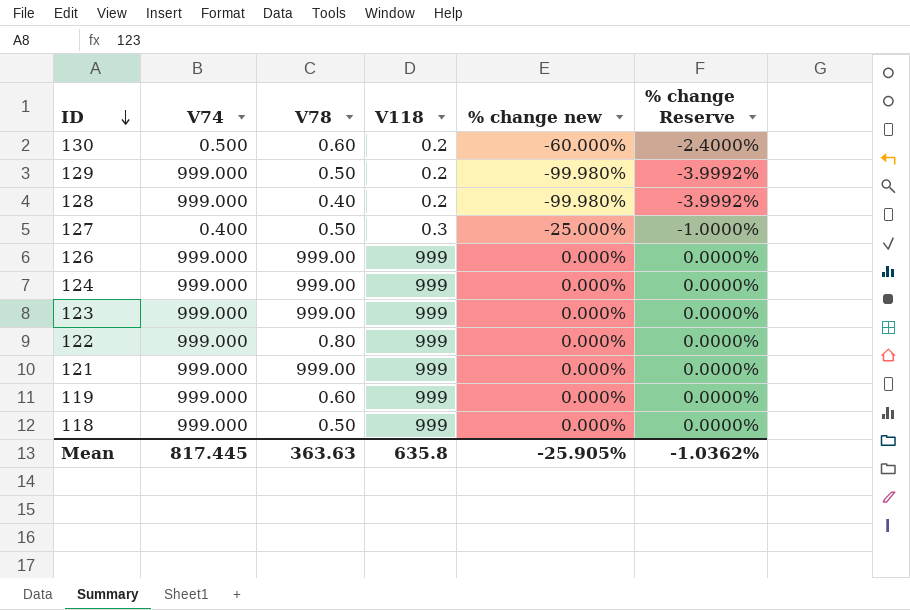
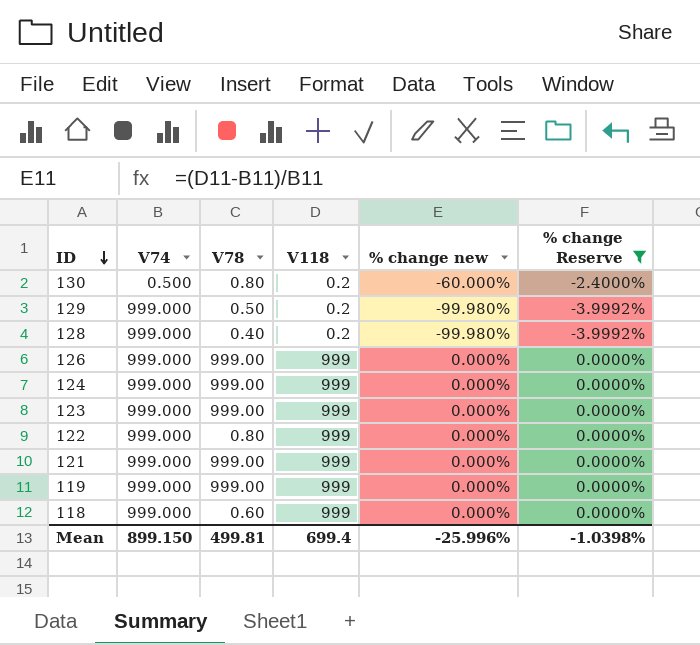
filter: none -> % change Reserve != -1.0000%
130 | V78: 0.60 -> 0.80
119 | V78: 0.60 -> 999.00
118 | V78: 0.50 -> 0.60
Mean | V74: 817.445 -> 899.150
Mean | V78: 363.63 -> 499.81
Mean | V118: 635.8 -> 699.4
Mean | % change new: -25.905% -> -25.996%
Mean | % change Reserve: -1.0362% -> -1.0398%

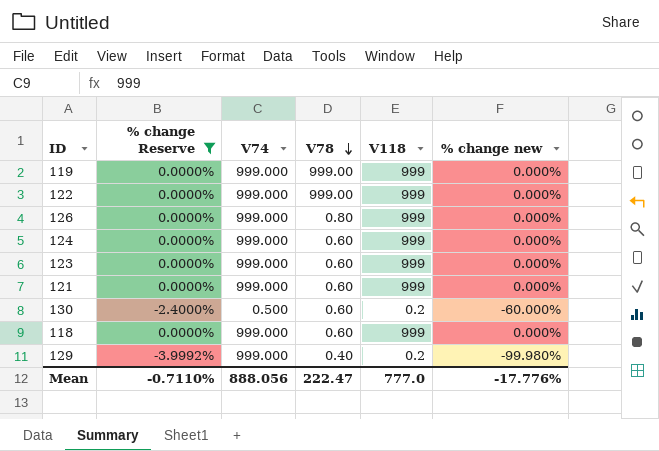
row order: ID descending -> V78 descending
column % change Reserve | position: 6 -> 2
row 128: 999.000 | 0.40 | 0.2 | -99.980% | -3.9992% -> none
122 | V78: 0.80 -> 999.00
126 | V78: 999.00 -> 0.80
124 | V78: 999.00 -> 0.60
123 | V78: 999.00 -> 0.60
121 | V78: 999.00 -> 0.60
130 | V78: 0.80 -> 0.60
129 | V78: 0.50 -> 0.40
Mean | % change Reserve: -1.0398% -> -0.7110%
Mean | V74: 899.150 -> 888.056
Mean | V78: 499.81 -> 222.47
Mean | V118: 699.4 -> 777.0
Mean | % change new: -25.996% -> -17.776%

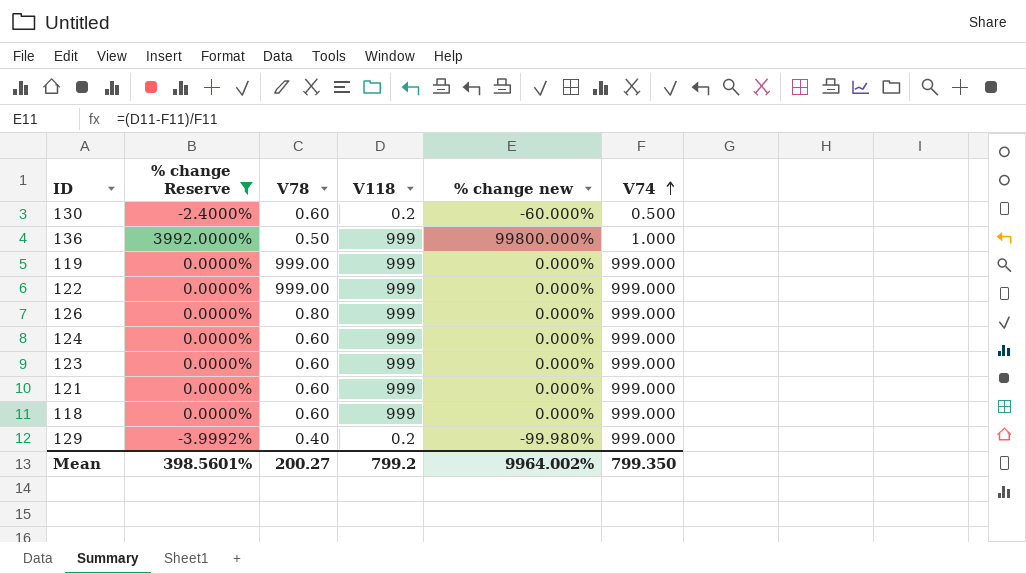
row order: V78 descending -> V74 ascending
column V74 | position: 3 -> 6
row 136: none -> 3992.0000% | 0.50 | 999 | 99800.000% | 1.000
Mean | % change Reserve: -0.7110% -> 398.5601%
Mean | V78: 222.47 -> 200.27
Mean | V118: 777.0 -> 799.2
Mean | % change new: -17.776% -> 9964.002%
Mean | V74: 888.056 -> 799.350

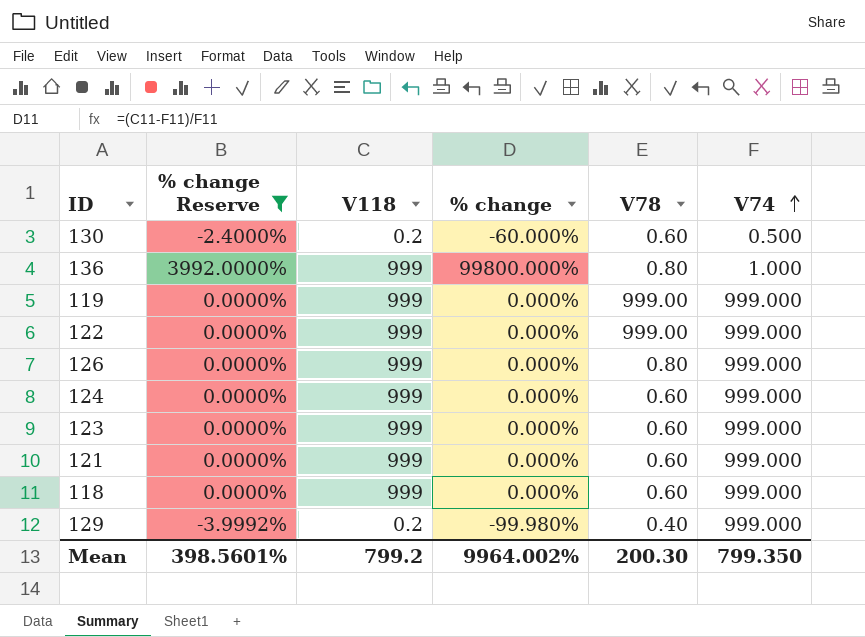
column name: % change new -> % change
column V78 | position: 3 -> 5
136 | V78: 0.50 -> 0.80
Mean | V78: 200.27 -> 200.30

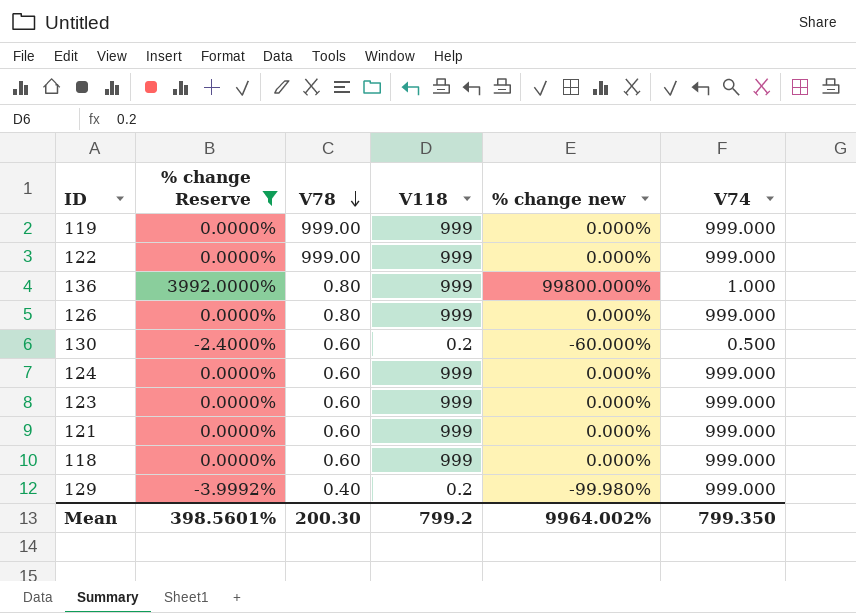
row order: V74 ascending -> V78 descending
column V78 | position: 5 -> 3
column name: % change -> % change new

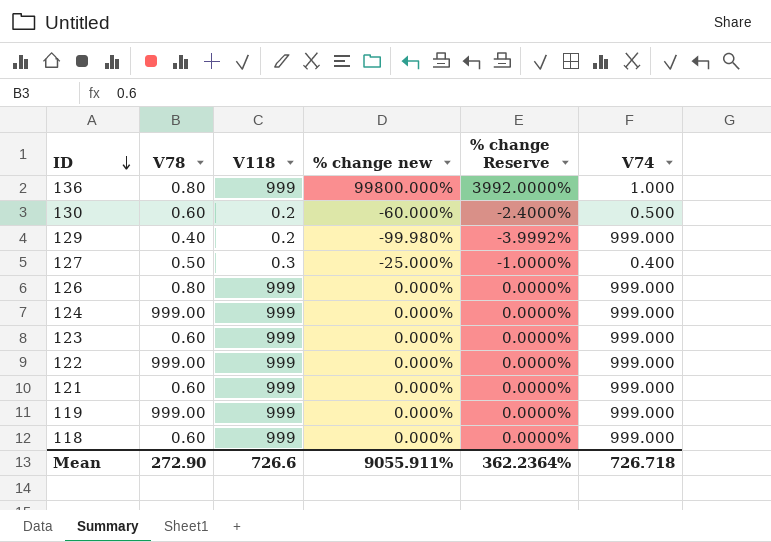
filter: % change Reserve != -1.0000% -> none
row order: V78 descending -> ID descending
column % change Reserve | position: 2 -> 5
124 | V78: 0.60 -> 999.00
Mean | V78: 200.30 -> 272.90
Mean | V118: 799.2 -> 726.6
Mean | % change new: 9964.002% -> 9055.911%
Mean | % change Reserve: 398.5601% -> 362.2364%
Mean | V74: 799.350 -> 726.718

